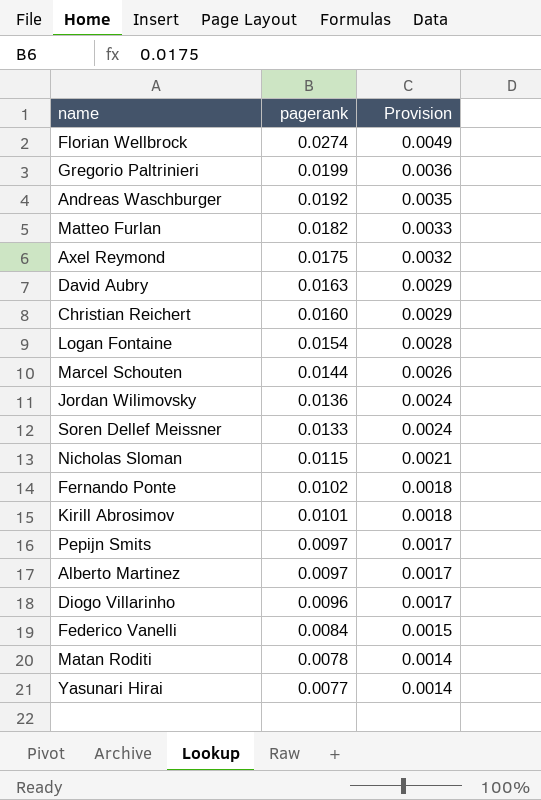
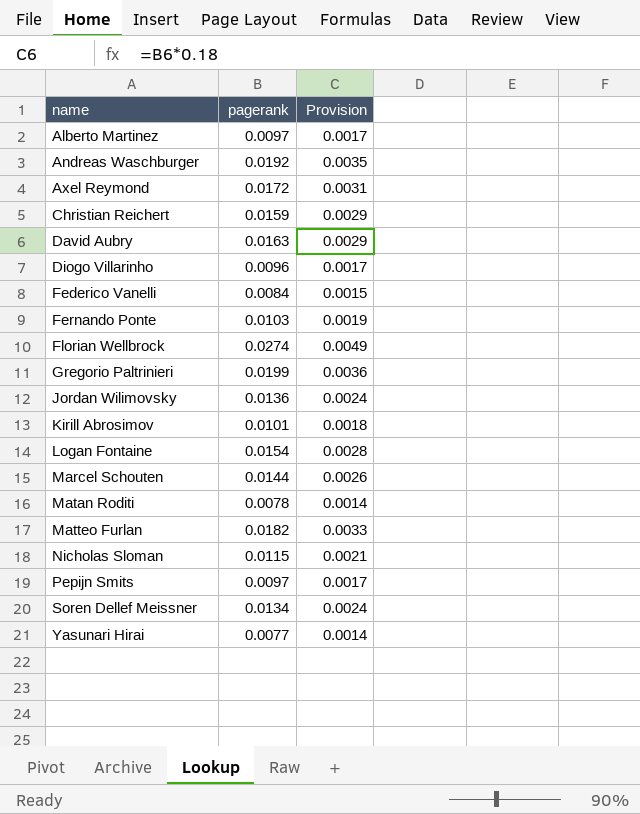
row order: pagerank descending -> name ascending
Axel Reymond | pagerank: 0.0175 -> 0.0172
Axel Reymond | Provision: 0.0032 -> 0.0031
Christian Reichert | pagerank: 0.0160 -> 0.0159
Fernando Ponte | pagerank: 0.0102 -> 0.0103
Fernando Ponte | Provision: 0.0018 -> 0.0019
Soren Dellef Meissner | pagerank: 0.0133 -> 0.0134

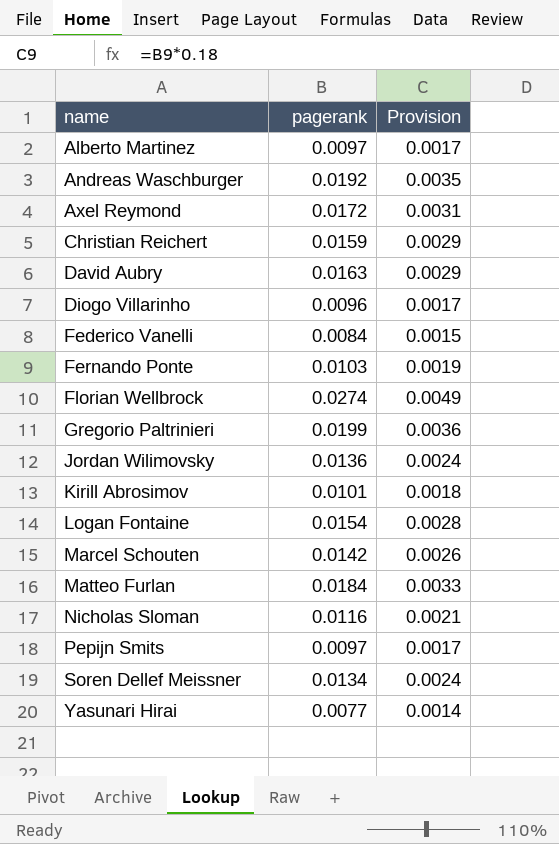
row Matan Roditi: 0.0078 | 0.0014 -> none
Marcel Schouten | pagerank: 0.0144 -> 0.0142
Matteo Furlan | pagerank: 0.0182 -> 0.0184
Nicholas Sloman | pagerank: 0.0115 -> 0.0116

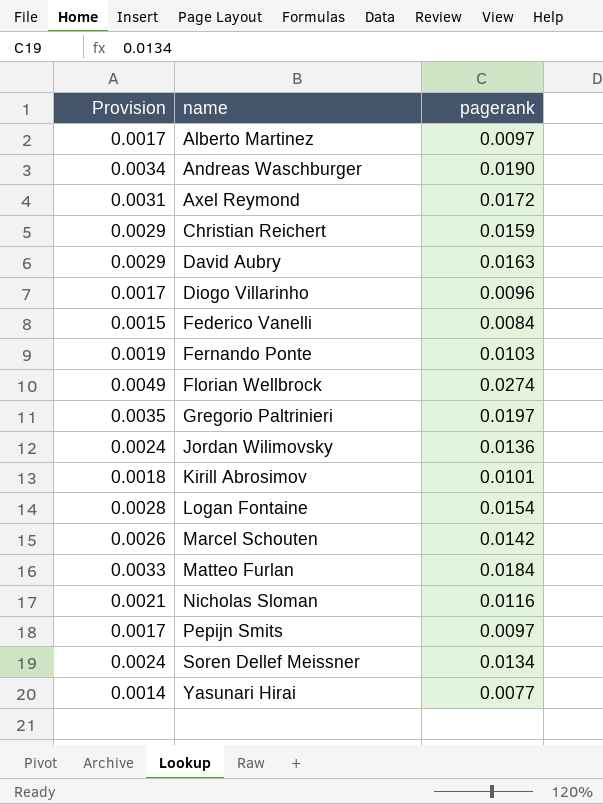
column Provision | position: 3 -> 1
Andreas Waschburger | Provision: 0.0035 -> 0.0034
Andreas Waschburger | pagerank: 0.0192 -> 0.0190
Gregorio Paltrinieri | Provision: 0.0036 -> 0.0035
Gregorio Paltrinieri | pagerank: 0.0199 -> 0.0197

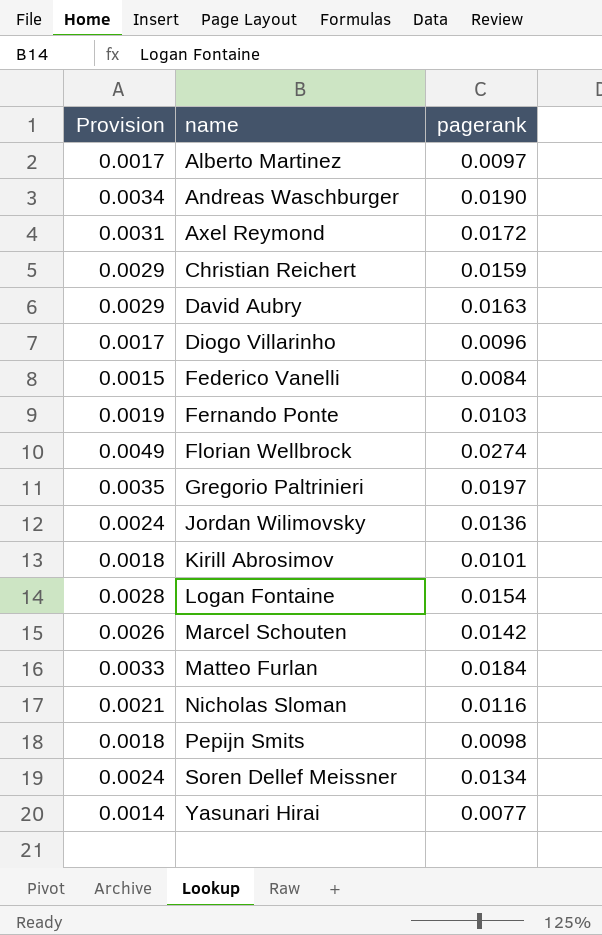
Pepijn Smits | Provision: 0.0017 -> 0.0018
Pepijn Smits | pagerank: 0.0097 -> 0.0098

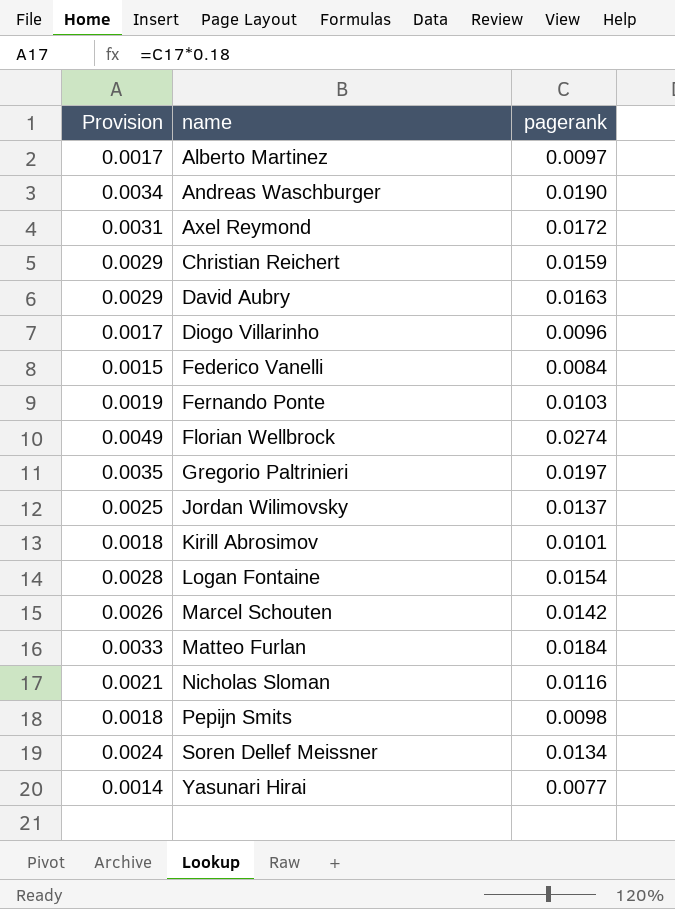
Jordan Wilimovsky | Provision: 0.0024 -> 0.0025
Jordan Wilimovsky | pagerank: 0.0136 -> 0.0137

